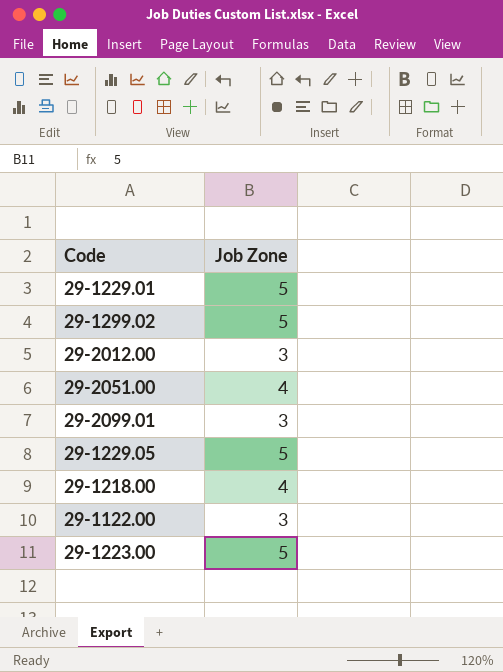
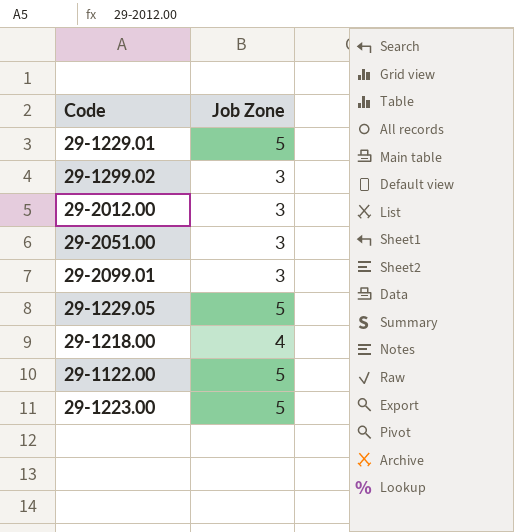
29-1299.02 | Job Zone: 5 -> 3
29-2051.00 | Job Zone: 4 -> 3
29-1122.00 | Job Zone: 3 -> 5

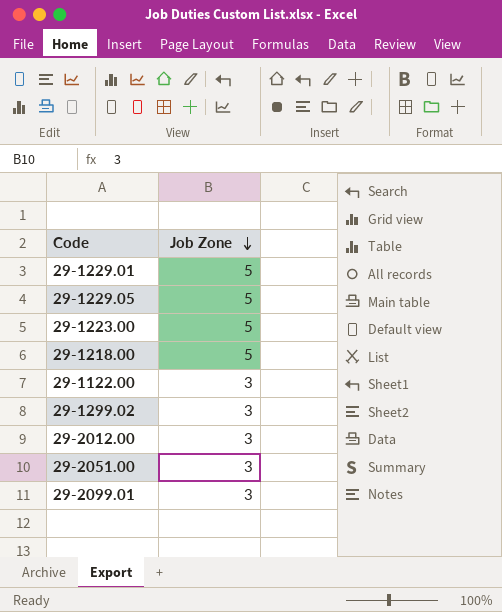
row order: none -> Job Zone descending
29-1218.00 | Job Zone: 4 -> 5
29-1122.00 | Job Zone: 5 -> 3

